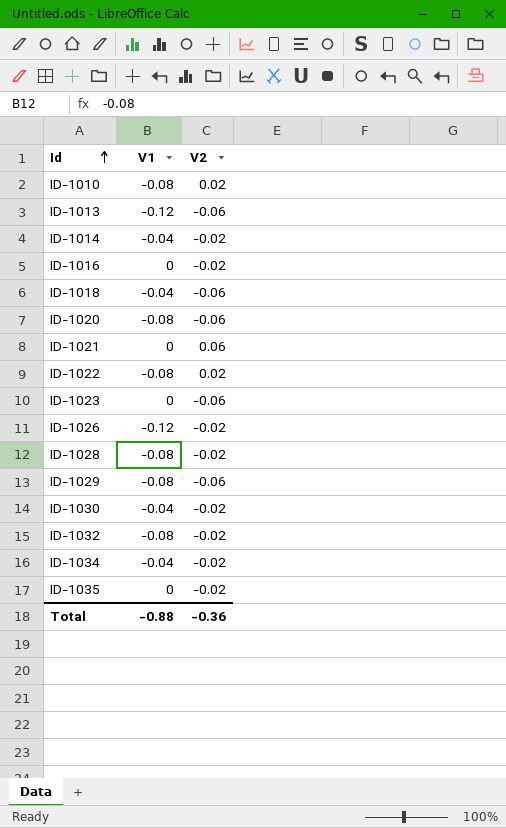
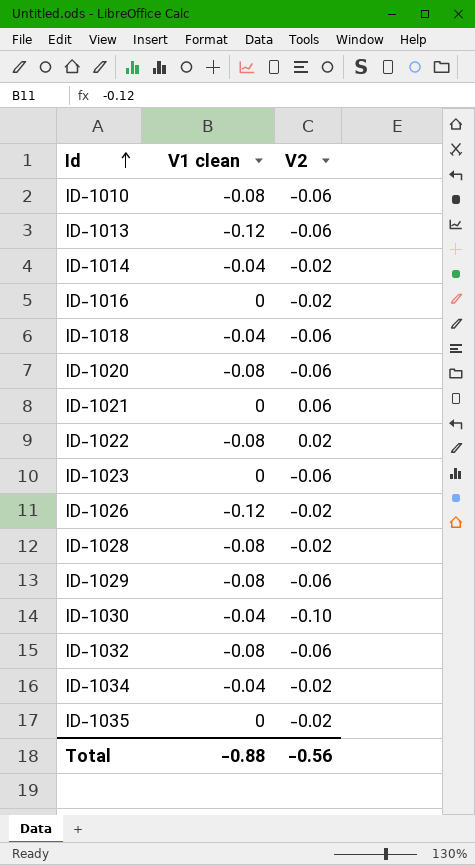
column name: V1 -> V1 clean
ID-1010 | V2: 0.02 -> -0.06
ID-1030 | V2: -0.02 -> -0.10
ID-1032 | V2: -0.02 -> -0.06
Total | V2: -0.36 -> -0.56

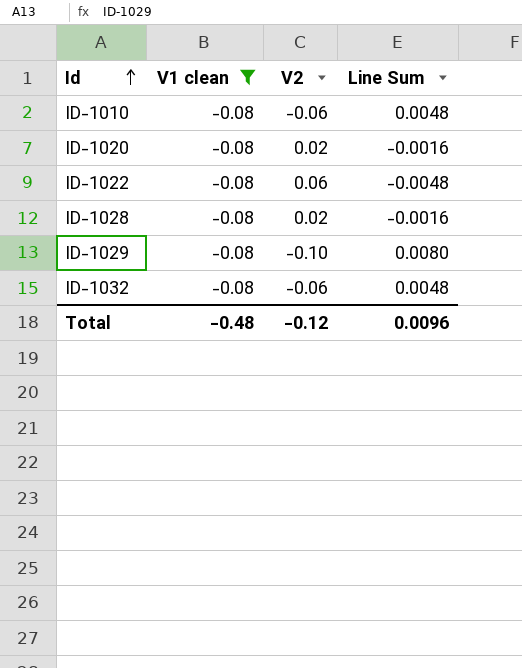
filter: none -> V1 clean = -0.08
column Line Sum | formula: none -> [V1 clean] * [V2]
ID-1020 | V2: -0.06 -> 0.02
ID-1022 | V2: 0.02 -> 0.06
ID-1028 | V2: -0.02 -> 0.02
ID-1029 | V2: -0.06 -> -0.10
Total | V1 clean: -0.88 -> -0.48
Total | V2: -0.56 -> -0.12

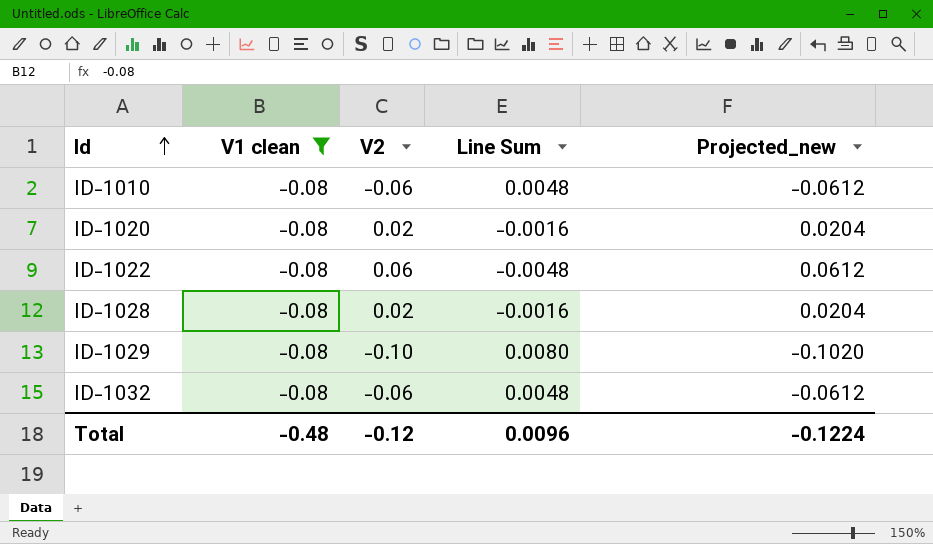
column Projected_new | formula: none -> [V2] * 1.02

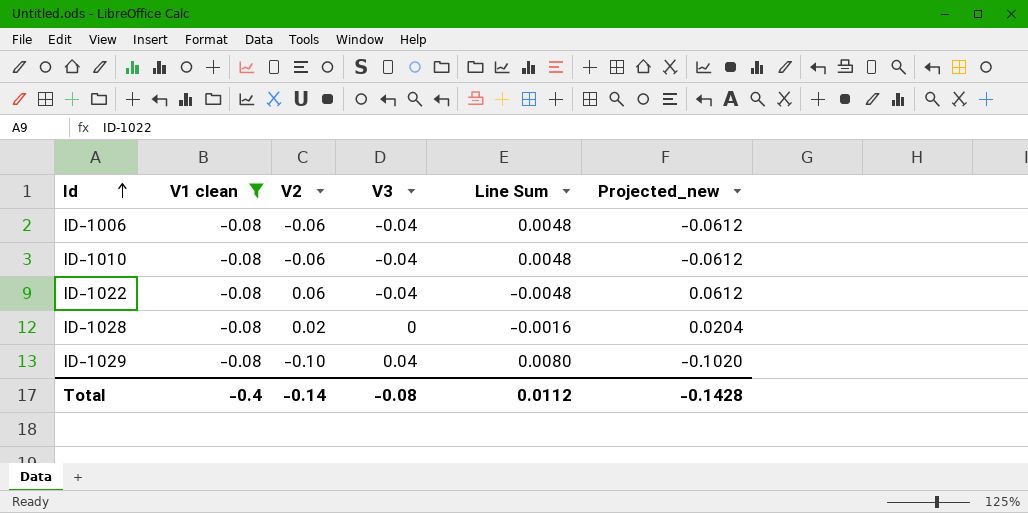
column V3 | position: none -> 4
row ID-1020: -0.08 | 0.02 | -0.0016 | 0.0204 -> none
row ID-1032: -0.08 | -0.06 | 0.0048 | -0.0612 -> none
row ID-1006: none -> -0.08 | -0.06 | -0.04 | 0.0048 | -0.0612
Total | V1 clean: -0.48 -> -0.4
Total | V2: -0.12 -> -0.14
Total | Line Sum: 0.0096 -> 0.0112
Total | Projected_new: -0.1224 -> -0.1428

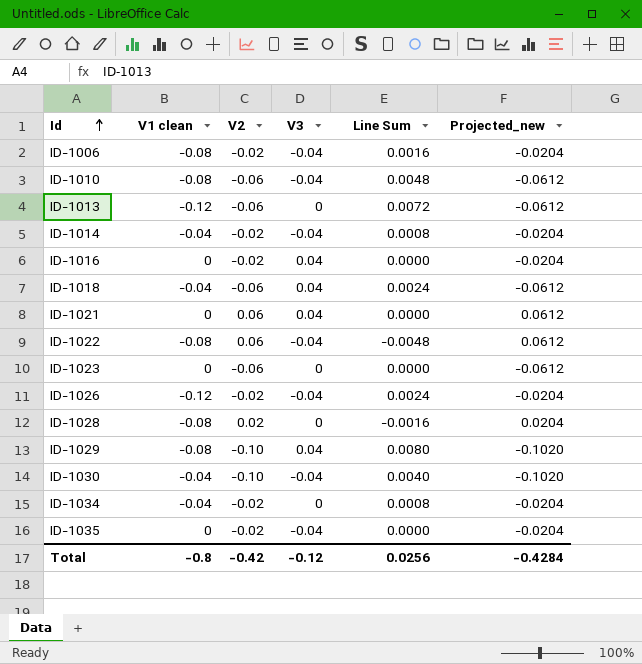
filter: V1 clean = -0.08 -> none
ID-1006 | V2: -0.06 -> -0.02
ID-1006 | Line Sum: 0.0048 -> 0.0016
ID-1006 | Projected_new: -0.0612 -> -0.0204
Total | V1 clean: -0.4 -> -0.8
Total | V2: -0.14 -> -0.42
Total | V3: -0.08 -> -0.12
Total | Line Sum: 0.0112 -> 0.0256
Total | Projected_new: -0.1428 -> -0.4284

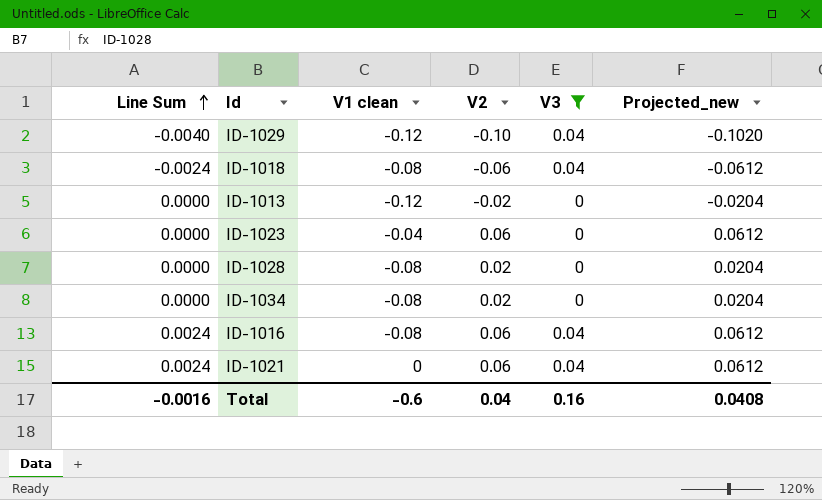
filter: none -> V3 != -0.04
row order: Id ascending -> Line Sum ascending
column Line Sum | formula: [V1 clean] * [V2] -> [V2] * [V3]
column Line Sum | position: 5 -> 1
ID-1029 | V1 clean: -0.08 -> -0.12
ID-1018 | V1 clean: -0.04 -> -0.08
ID-1013 | V2: -0.06 -> -0.02
ID-1013 | Projected_new: -0.0612 -> -0.0204
ID-1023 | V1 clean: 0 -> -0.04
ID-1023 | V2: -0.06 -> 0.06
ID-1023 | Projected_new: -0.0612 -> 0.0612
ID-1034 | V1 clean: -0.04 -> -0.08
ID-1034 | V2: -0.02 -> 0.02
ID-1034 | Projected_new: -0.0204 -> 0.0204
ID-1016 | V1 clean: 0 -> -0.08
ID-1016 | V2: -0.02 -> 0.06
ID-1016 | Projected_new: -0.0204 -> 0.0612
Total | Line Sum: 0.0256 -> -0.0016
Total | V1 clean: -0.8 -> -0.6
Total | V2: -0.42 -> 0.04
Total | V3: -0.12 -> 0.16
Total | Projected_new: -0.4284 -> 0.0408

